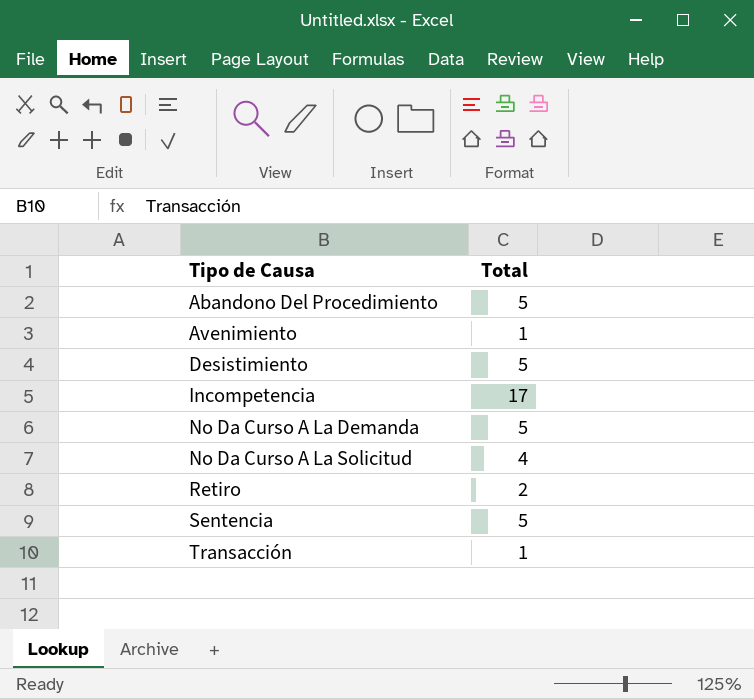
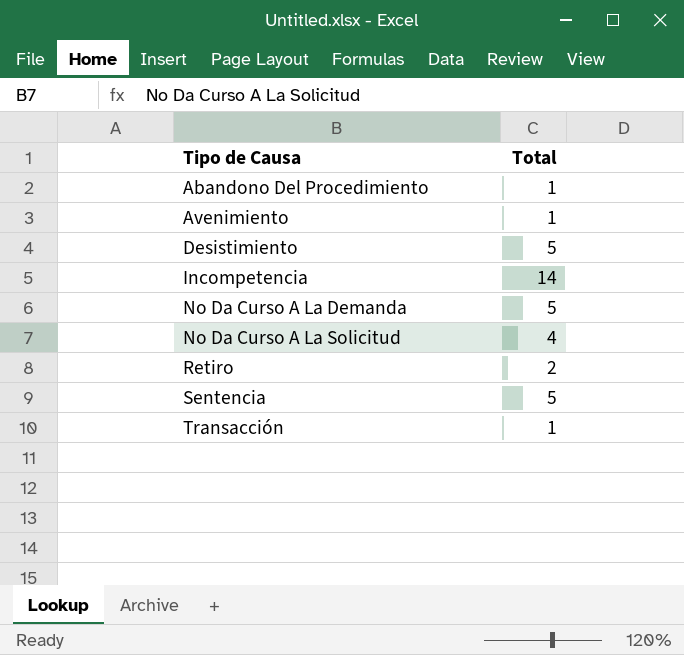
Abandono Del Procedimiento | Total: 5 -> 1
Incompetencia | Total: 17 -> 14

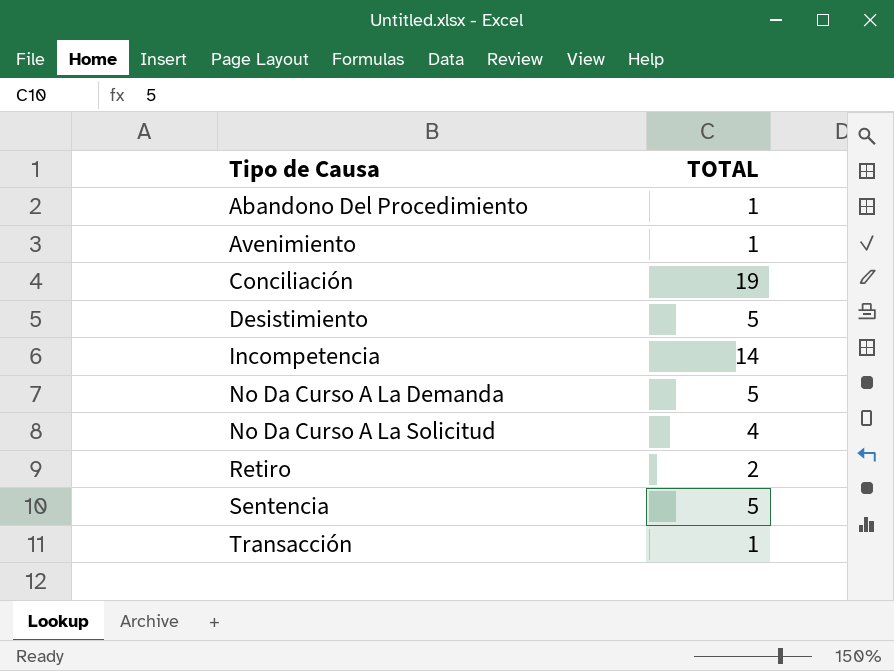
column name: Total -> TOTAL
row Conciliación: none -> 19

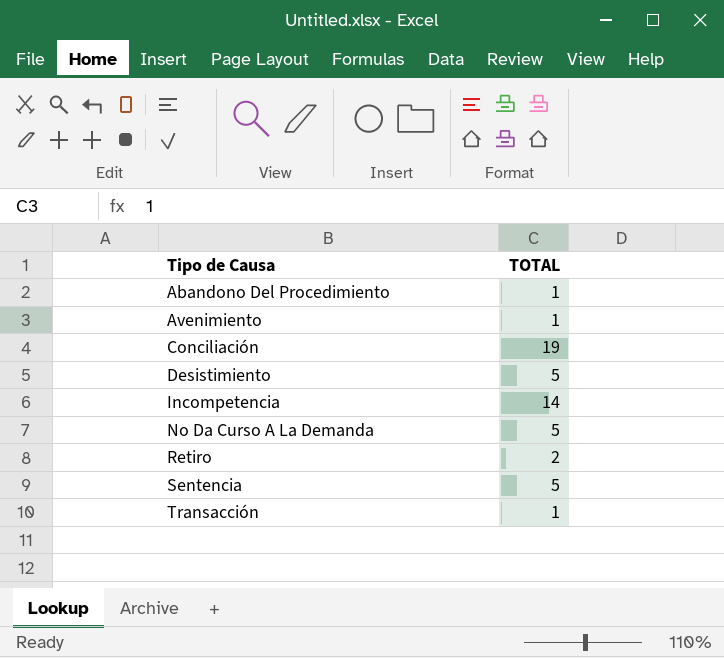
row No Da Curso A La Solicitud: 4 -> none

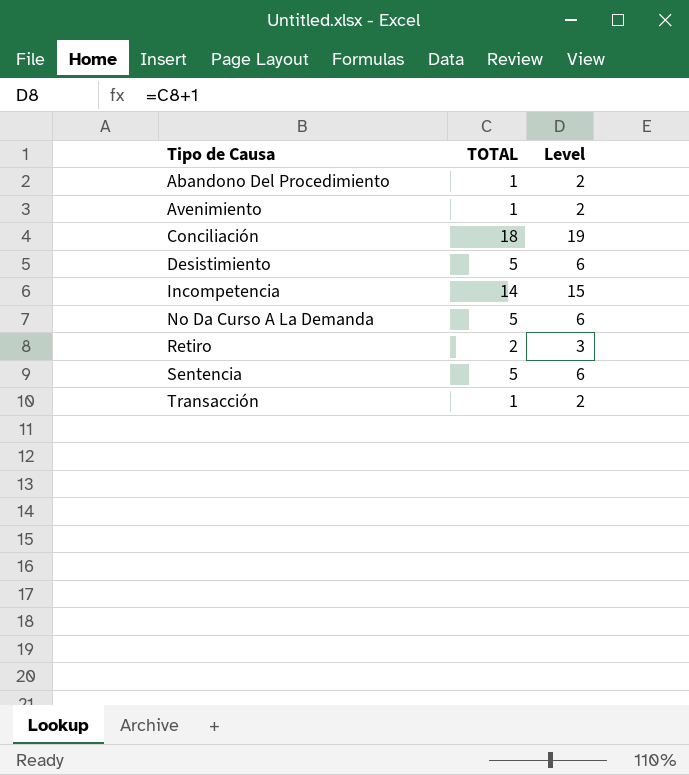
column Level | formula: none -> [TOTAL] + 1
Conciliación | TOTAL: 19 -> 18

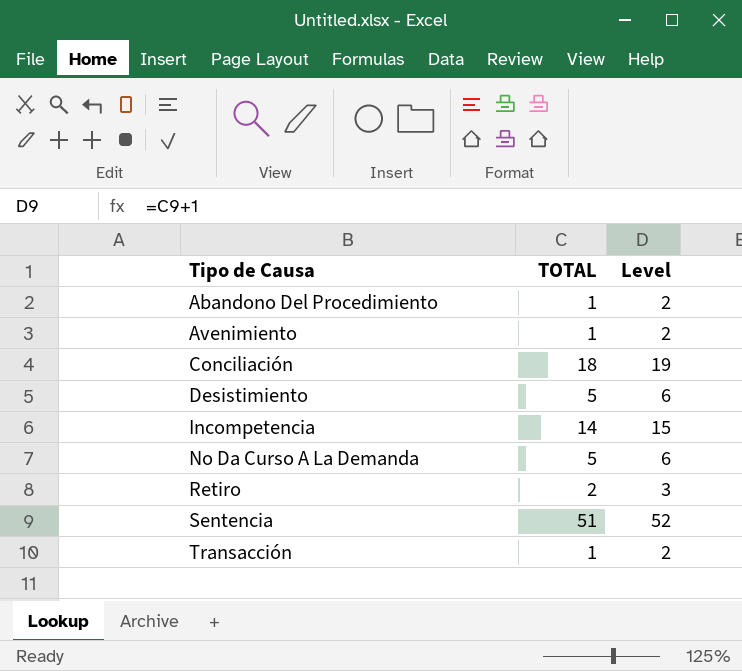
Sentencia | TOTAL: 5 -> 51
Sentencia | Level: 6 -> 52

